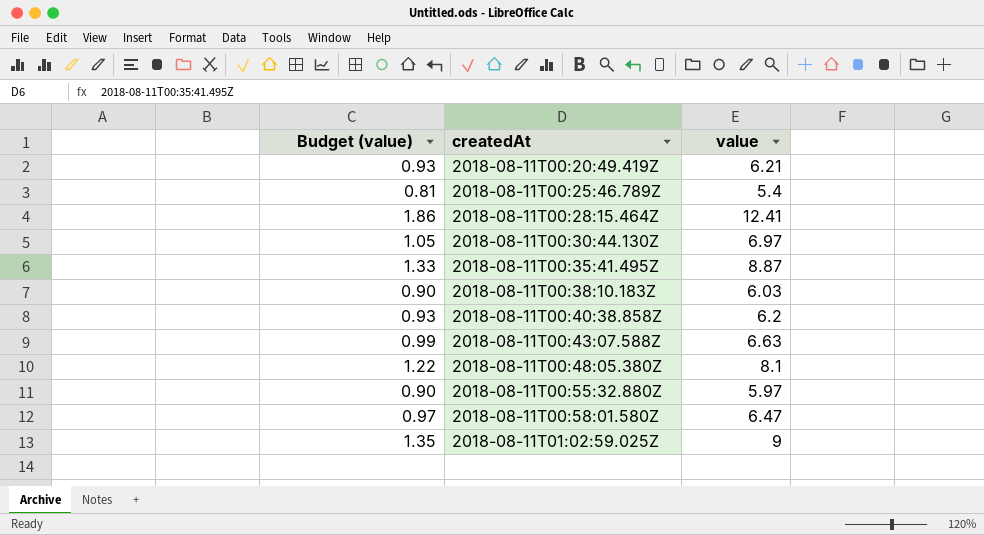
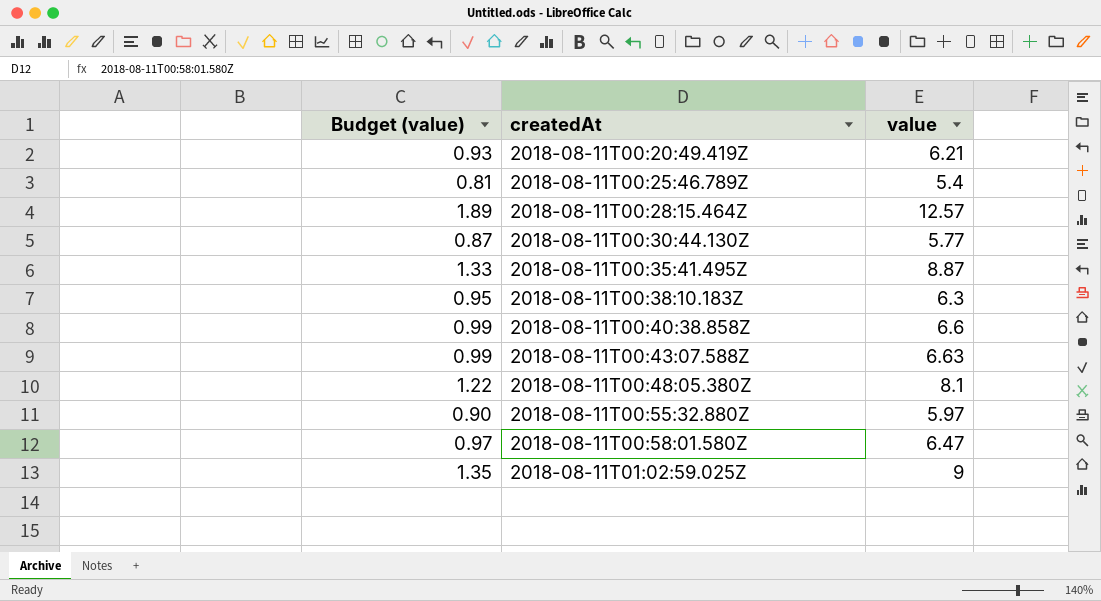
2018-08-11T00:28:15.464Z | Budget (value): 1.86 -> 1.89
2018-08-11T00:28:15.464Z | value: 12.41 -> 12.57
2018-08-11T00:30:44.130Z | Budget (value): 1.05 -> 0.87
2018-08-11T00:30:44.130Z | value: 6.97 -> 5.77
2018-08-11T00:38:10.183Z | Budget (value): 0.90 -> 0.95
2018-08-11T00:38:10.183Z | value: 6.03 -> 6.3
2018-08-11T00:40:38.858Z | Budget (value): 0.93 -> 0.99
2018-08-11T00:40:38.858Z | value: 6.2 -> 6.6

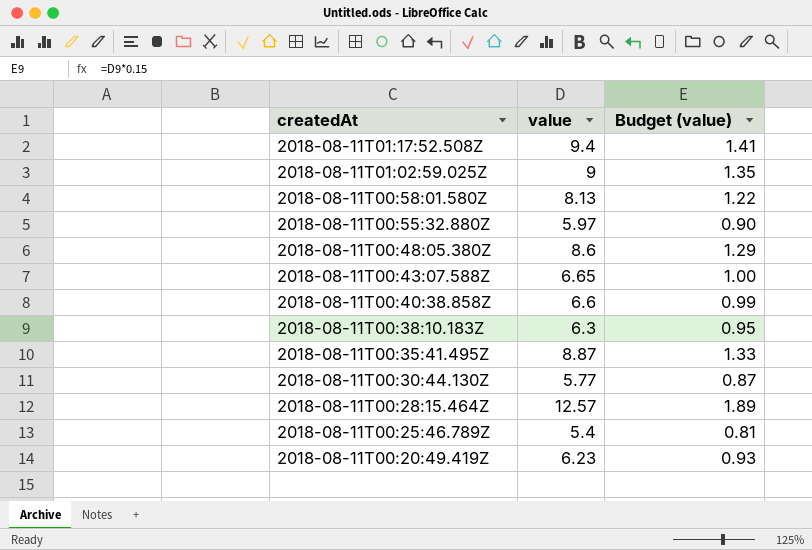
row order: createdAt ascending -> createdAt descending
column Budget (value) | position: 1 -> 3
row 2018-08-11T01:17:52.508Z: none -> 9.4 | 1.41
2018-08-11T00:58:01.580Z | value: 6.47 -> 8.13
2018-08-11T00:58:01.580Z | Budget (value): 0.97 -> 1.22
2018-08-11T00:48:05.380Z | value: 8.1 -> 8.6
2018-08-11T00:48:05.380Z | Budget (value): 1.22 -> 1.29
2018-08-11T00:43:07.588Z | value: 6.63 -> 6.65
2018-08-11T00:43:07.588Z | Budget (value): 0.99 -> 1.00
2018-08-11T00:20:49.419Z | value: 6.21 -> 6.23

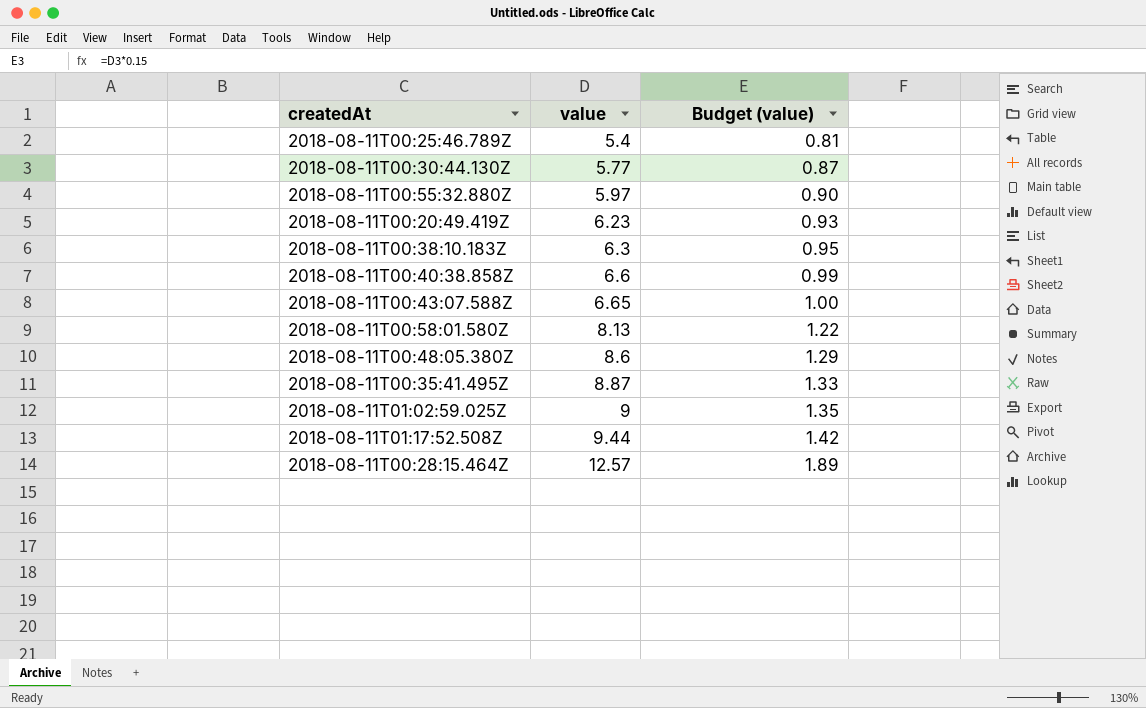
row order: createdAt descending -> value ascending
2018-08-11T01:17:52.508Z | value: 9.4 -> 9.44
2018-08-11T01:17:52.508Z | Budget (value): 1.41 -> 1.42

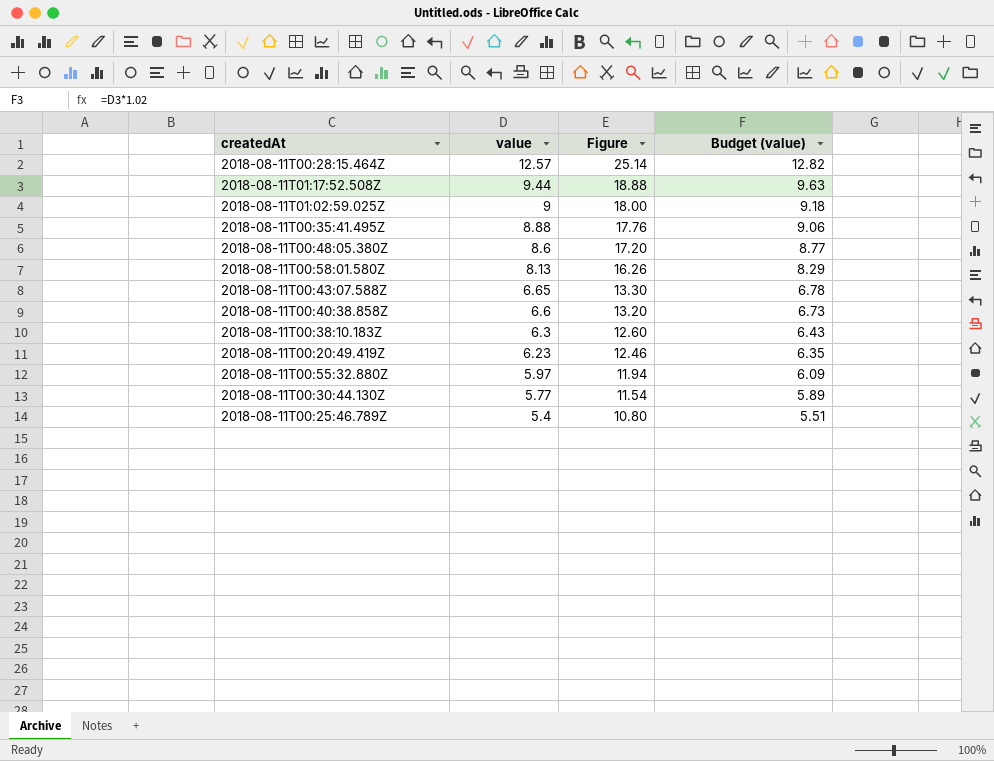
row order: value ascending -> value descending
column Figure | formula: none -> [value] * 2
column Budget (value) | formula: [value] * 0.15 -> [value] * 1.02
2018-08-11T00:35:41.495Z | value: 8.87 -> 8.88

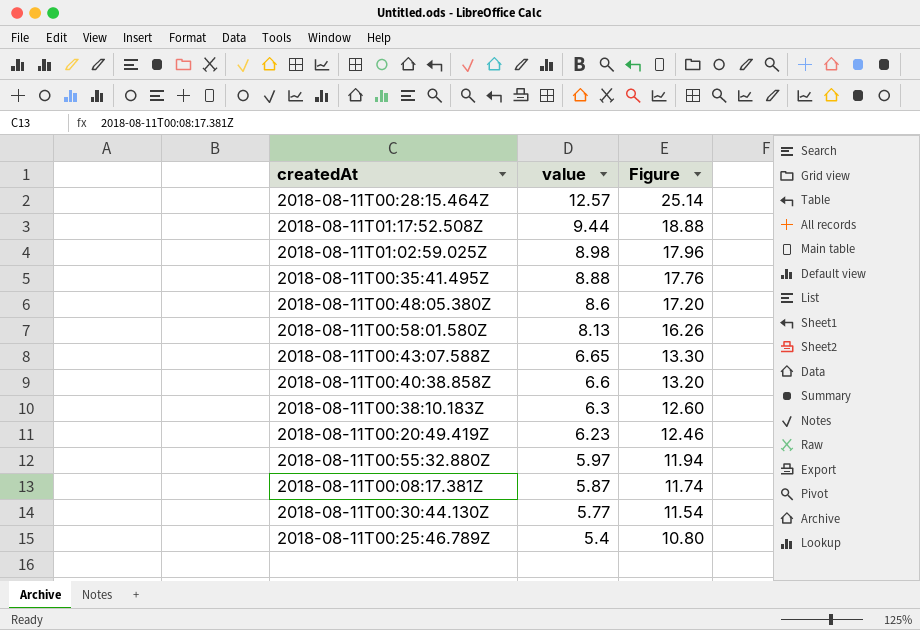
column Budget (value) | formula: [value] * 1.02 -> none
2018-08-11T01:02:59.025Z | value: 9 -> 8.98
2018-08-11T01:02:59.025Z | Figure: 18.00 -> 17.96
row 2018-08-11T00:08:17.381Z: none -> 5.87 | 11.74

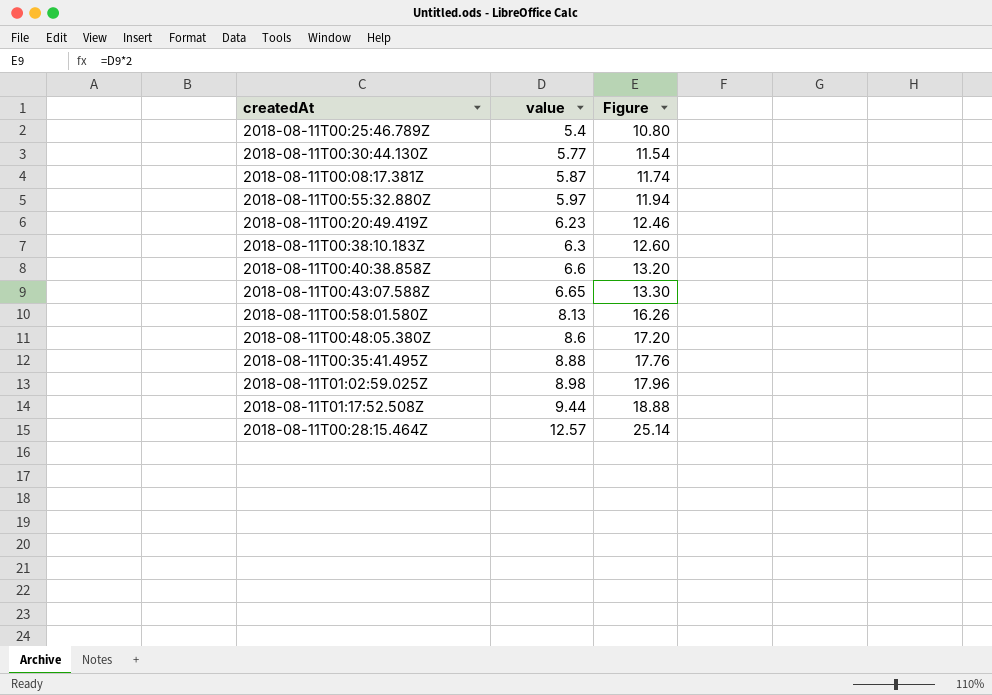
row order: value descending -> value ascending

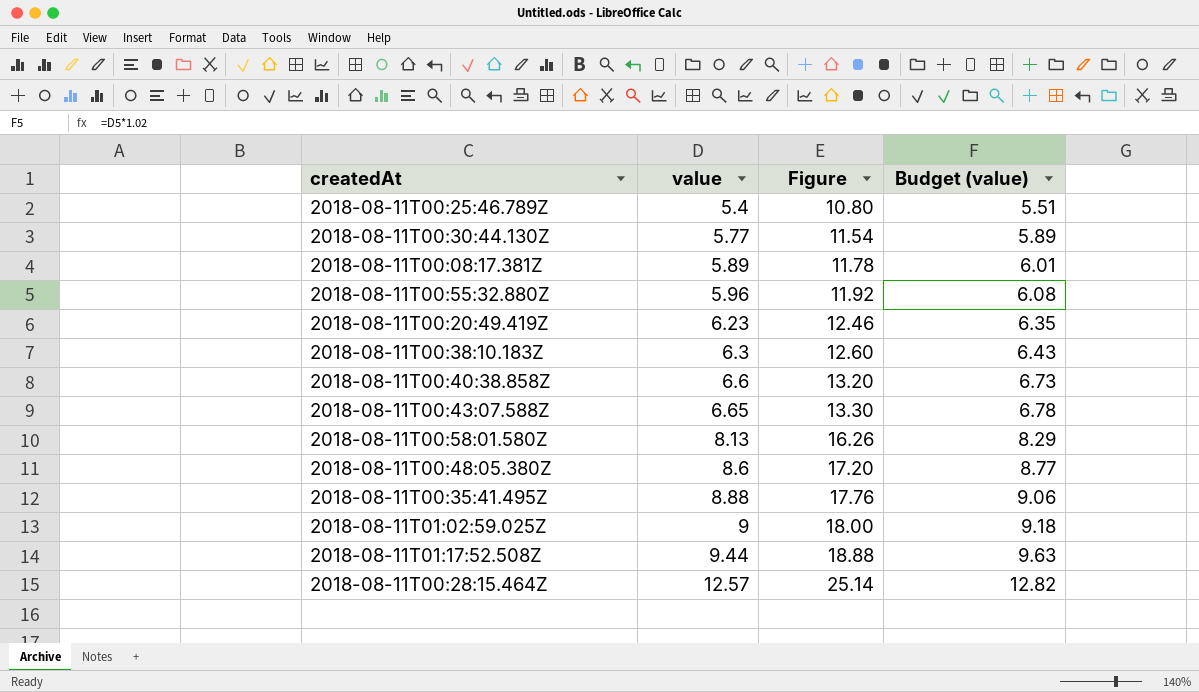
column Budget (value) | formula: none -> [value] * 1.02
2018-08-11T00:08:17.381Z | value: 5.87 -> 5.89
2018-08-11T00:08:17.381Z | Figure: 11.74 -> 11.78
2018-08-11T00:55:32.880Z | value: 5.97 -> 5.96
2018-08-11T00:55:32.880Z | Figure: 11.94 -> 11.92
2018-08-11T01:02:59.025Z | value: 8.98 -> 9
2018-08-11T01:02:59.025Z | Figure: 17.96 -> 18.00

